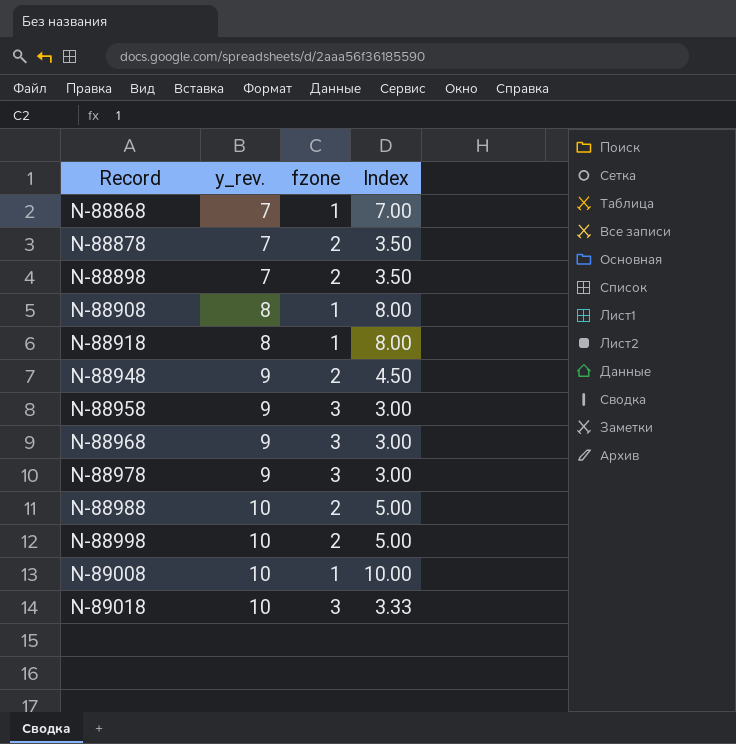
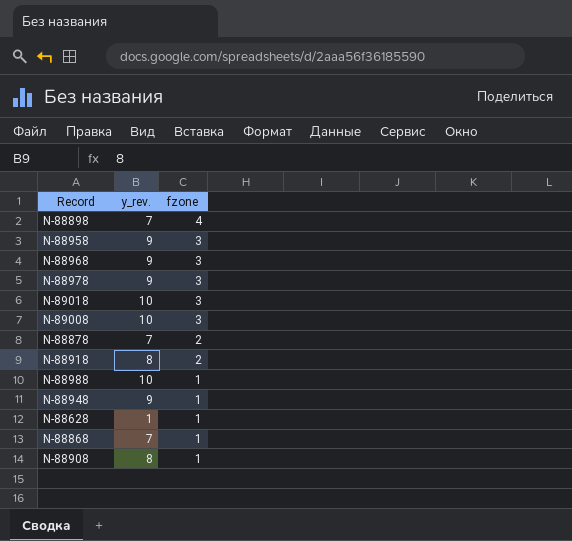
row order: Record ascending -> fzone descending
column Index | formula: [y_rev.] / [fzone] -> none
row N-88998: 10 | 2 | 5.00 -> none
N-88898 | fzone: 2 -> 4
N-89008 | fzone: 1 -> 3
N-88918 | fzone: 1 -> 2
N-88988 | fzone: 2 -> 1
N-88948 | fzone: 2 -> 1
row N-88628: none -> 1 | 1

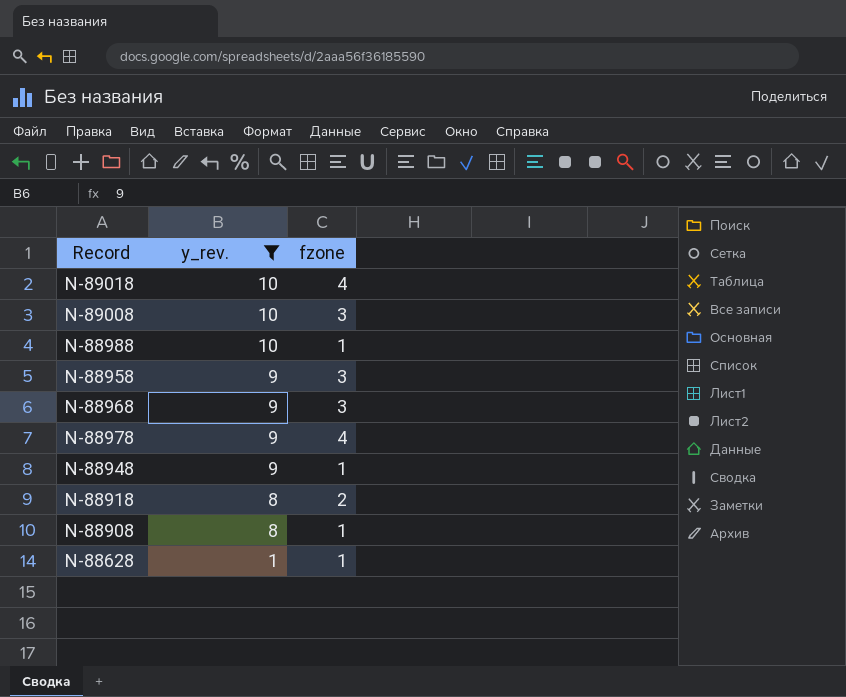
filter: none -> y_rev. != 7
row order: fzone descending -> y_rev. descending
N-89018 | fzone: 3 -> 4
N-88978 | fzone: 3 -> 4

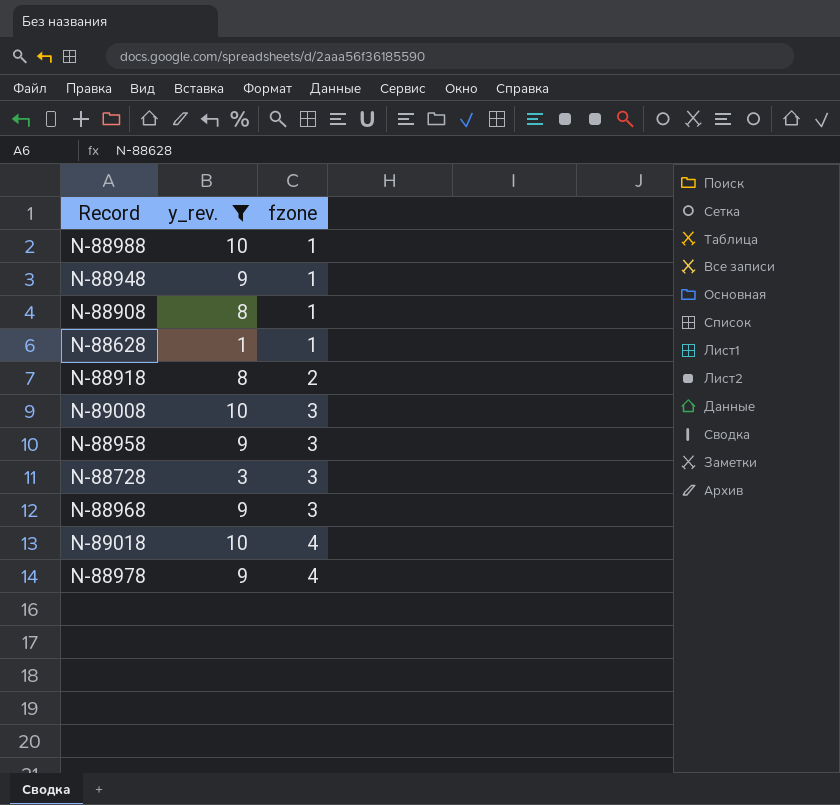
row order: y_rev. descending -> fzone ascending
row N-88728: none -> 3 | 3

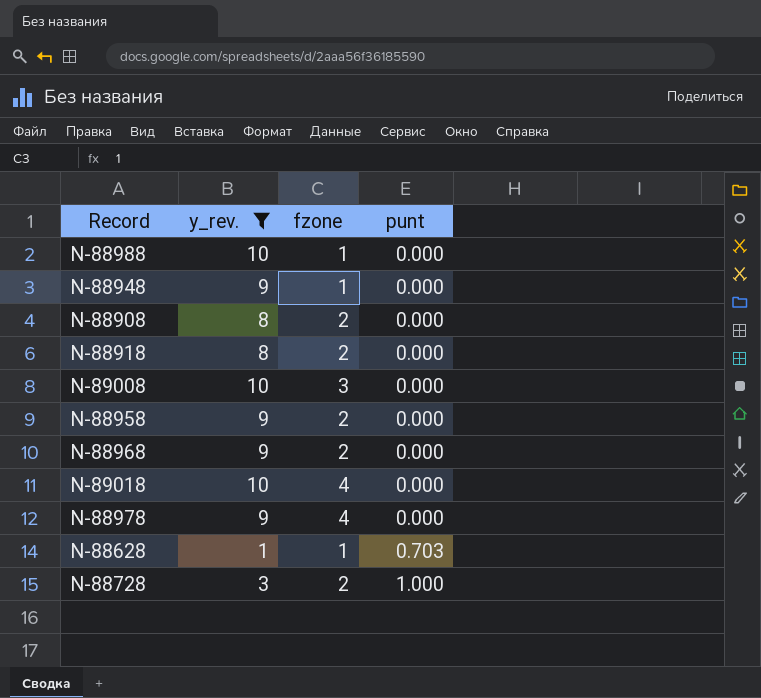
row order: fzone ascending -> punt ascending
column punt | position: none -> 4
N-88908 | fzone: 1 -> 2
N-88958 | fzone: 3 -> 2
N-88968 | fzone: 3 -> 2
N-88728 | fzone: 3 -> 2

